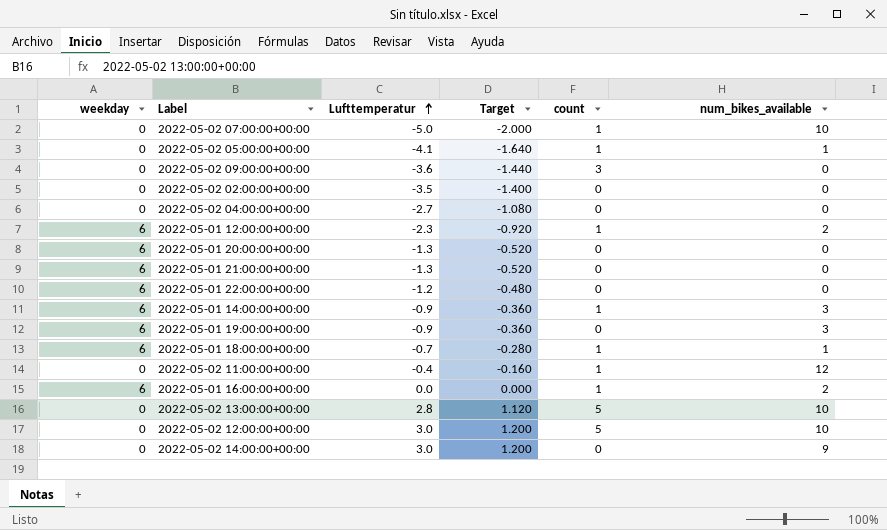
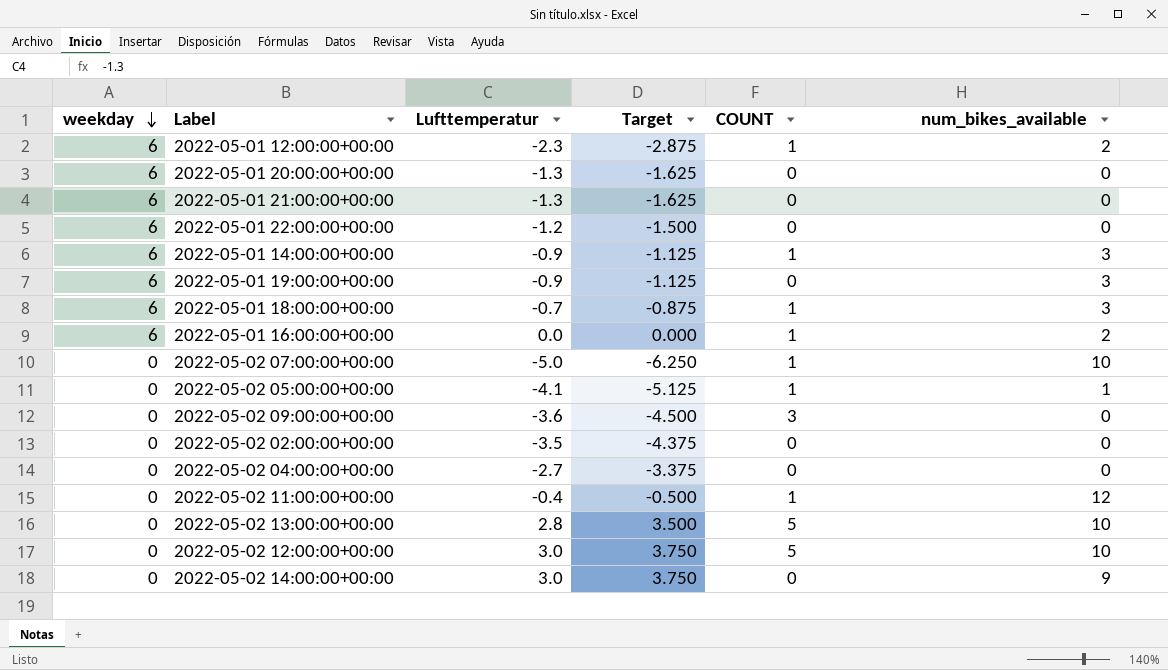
row order: Lufttemperatur ascending -> weekday descending
column Target | formula: [Lufttemperatur] * 0.4 -> [Lufttemperatur] * 1.25
column name: count -> COUNT
2022-05-01 18:00:00+00:00 | num_bikes_available: 1 -> 3

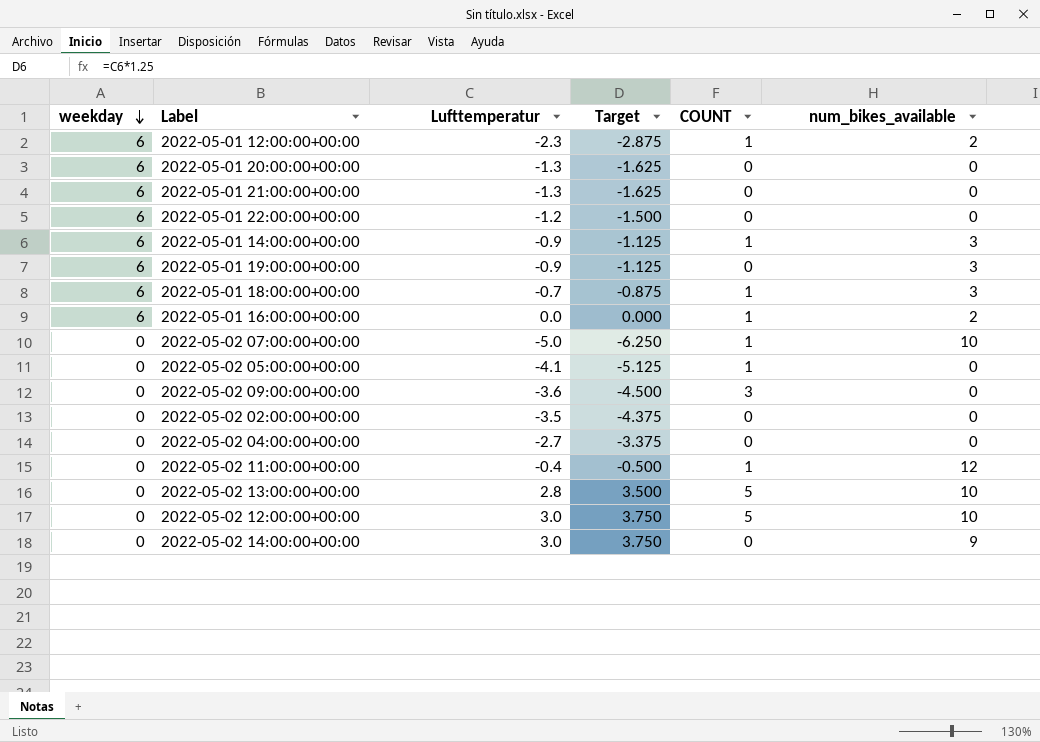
2022-05-02 05:00:00+00:00 | num_bikes_available: 1 -> 0

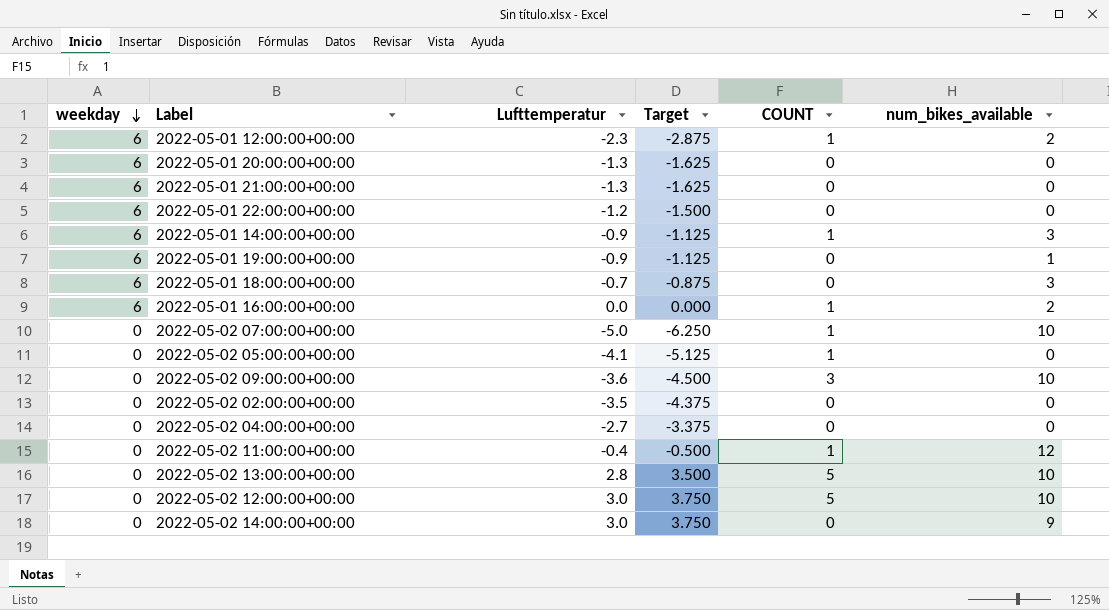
2022-05-01 19:00:00+00:00 | num_bikes_available: 3 -> 1
2022-05-01 18:00:00+00:00 | COUNT: 1 -> 0
2022-05-02 09:00:00+00:00 | num_bikes_available: 0 -> 10

